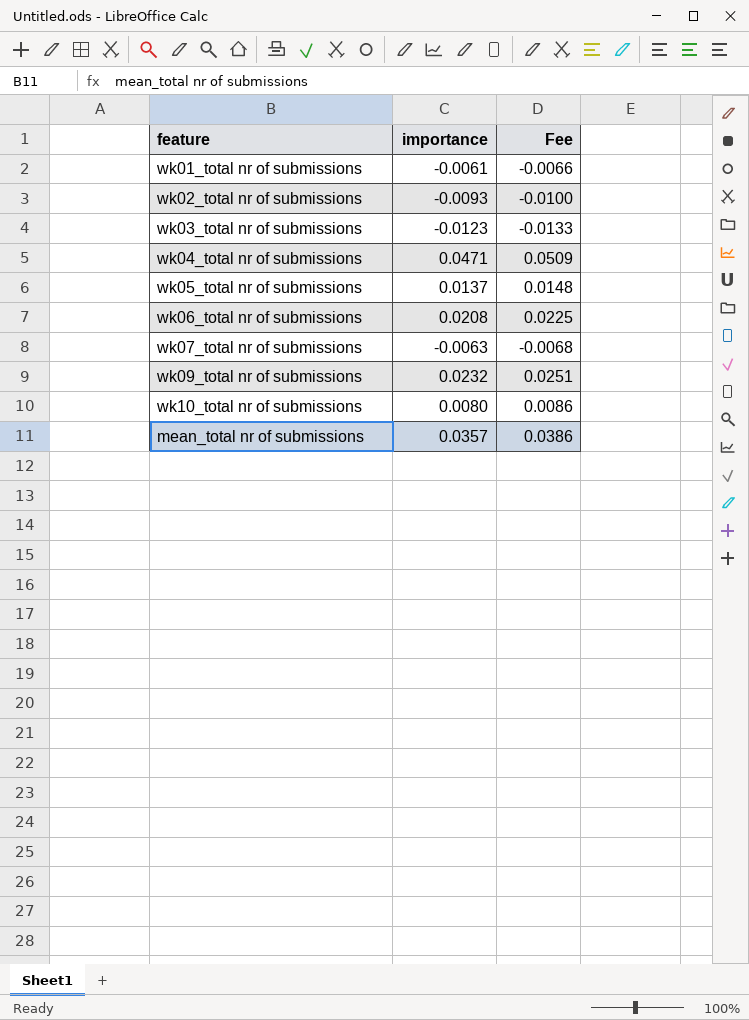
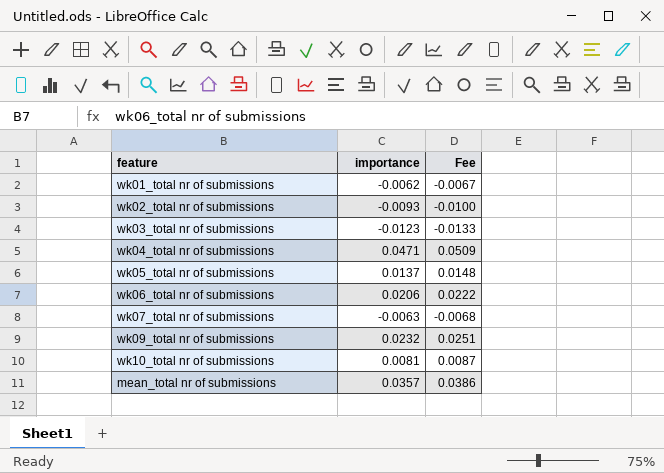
wk01_total nr of submissions | importance: -0.0061 -> -0.0062
wk01_total nr of submissions | Fee: -0.0066 -> -0.0067
wk06_total nr of submissions | importance: 0.0208 -> 0.0206
wk06_total nr of submissions | Fee: 0.0225 -> 0.0222
wk10_total nr of submissions | importance: 0.0080 -> 0.0081
wk10_total nr of submissions | Fee: 0.0086 -> 0.0087

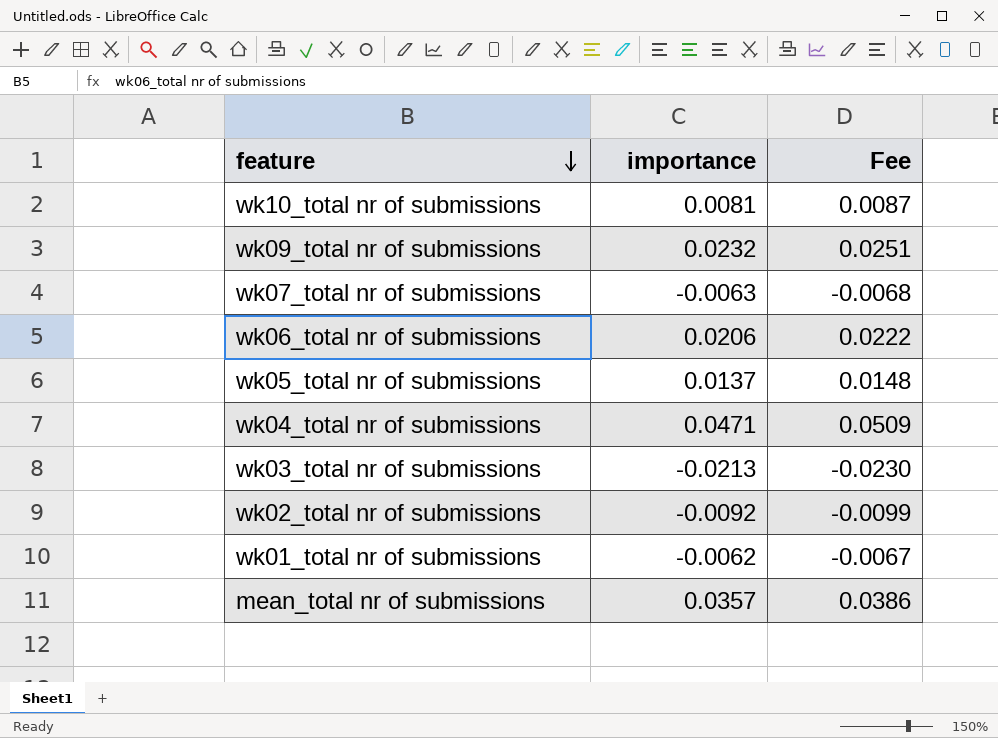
row order: none -> feature descending
wk03_total nr of submissions | importance: -0.0123 -> -0.0213
wk03_total nr of submissions | Fee: -0.0133 -> -0.0230
wk02_total nr of submissions | importance: -0.0093 -> -0.0092
wk02_total nr of submissions | Fee: -0.0100 -> -0.0099

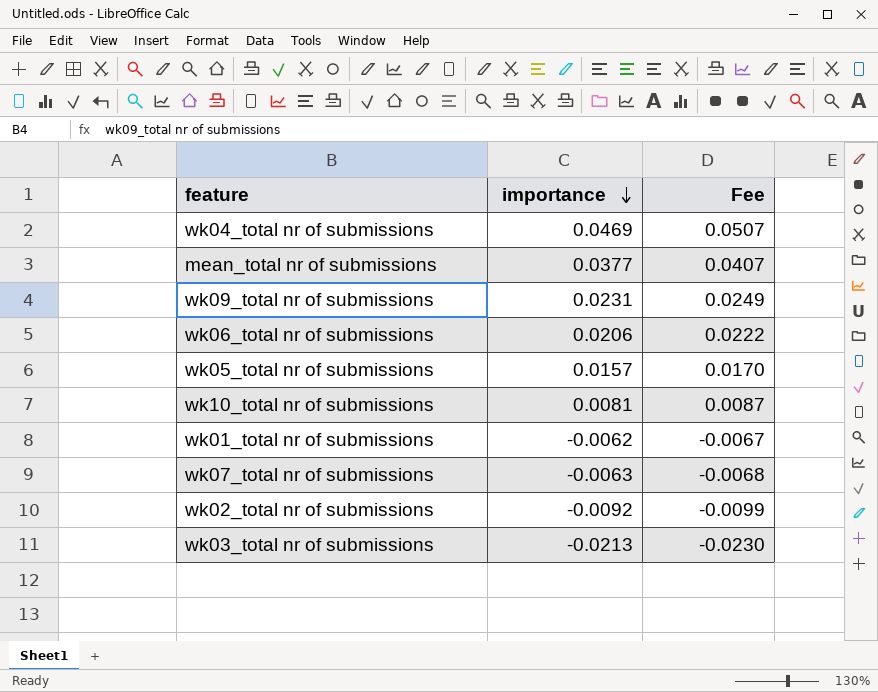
row order: feature descending -> importance descending
wk04_total nr of submissions | importance: 0.0471 -> 0.0469
wk04_total nr of submissions | Fee: 0.0509 -> 0.0507
mean_total nr of submissions | importance: 0.0357 -> 0.0377
mean_total nr of submissions | Fee: 0.0386 -> 0.0407
wk09_total nr of submissions | importance: 0.0232 -> 0.0231
wk09_total nr of submissions | Fee: 0.0251 -> 0.0249
wk05_total nr of submissions | importance: 0.0137 -> 0.0157
wk05_total nr of submissions | Fee: 0.0148 -> 0.0170

